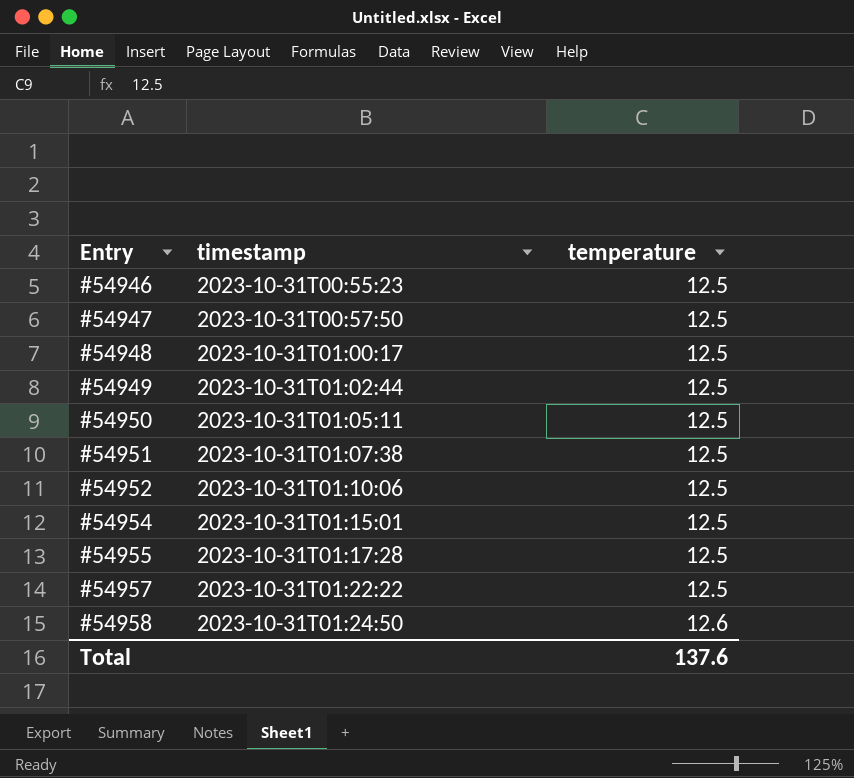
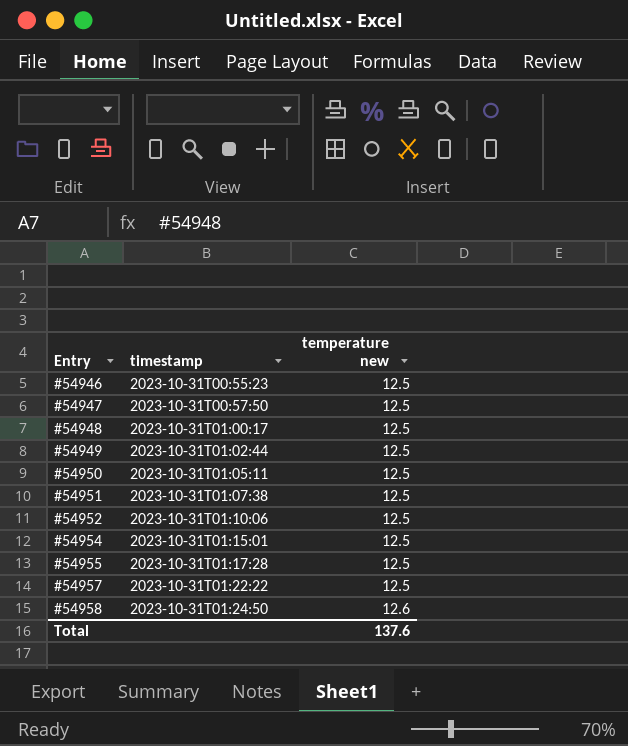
column name: temperature -> temperature new

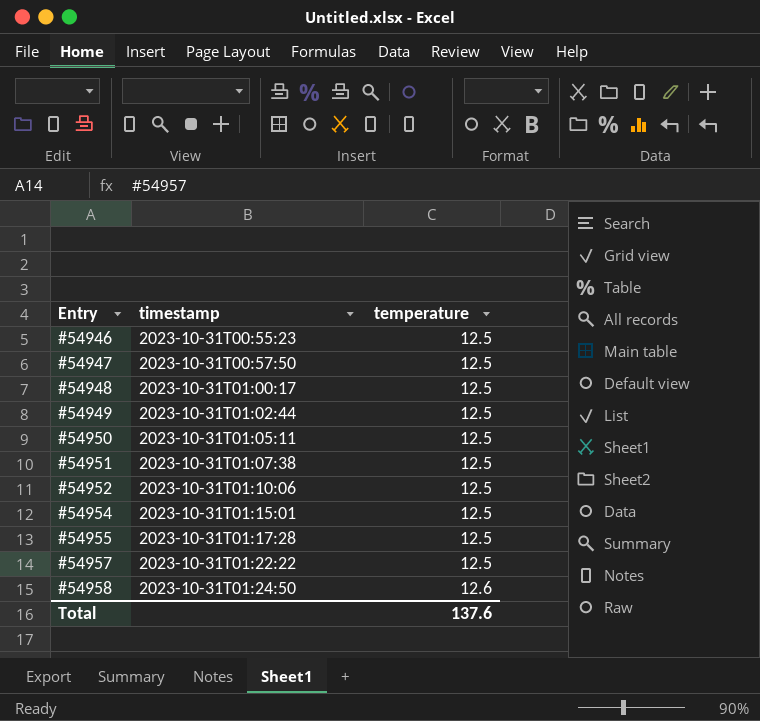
column name: temperature new -> temperature

